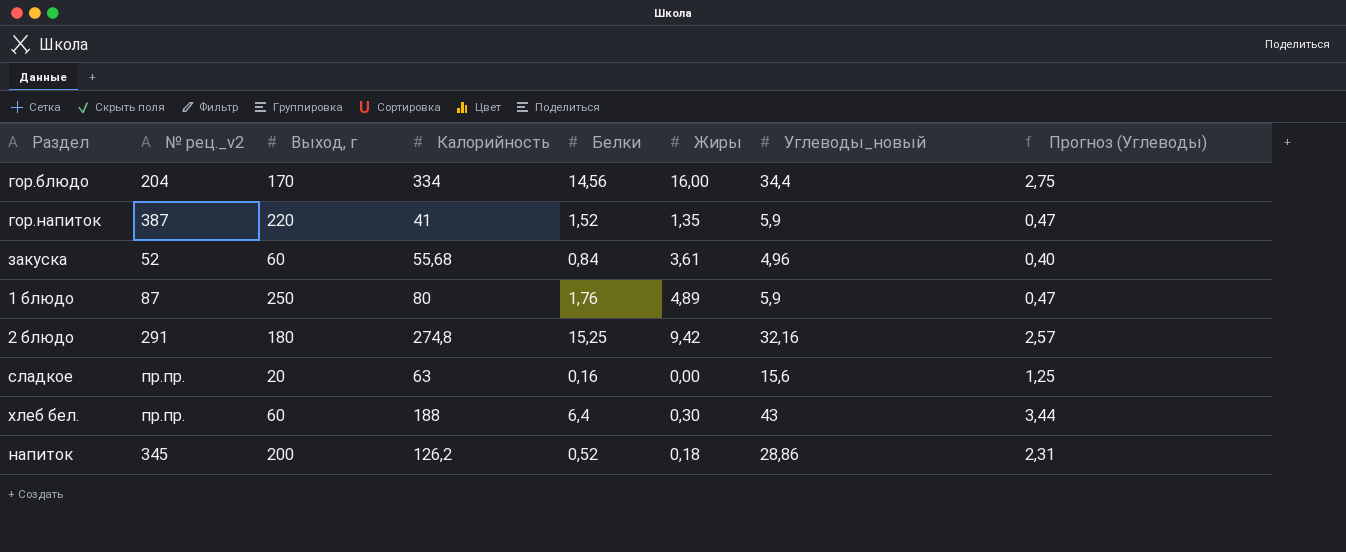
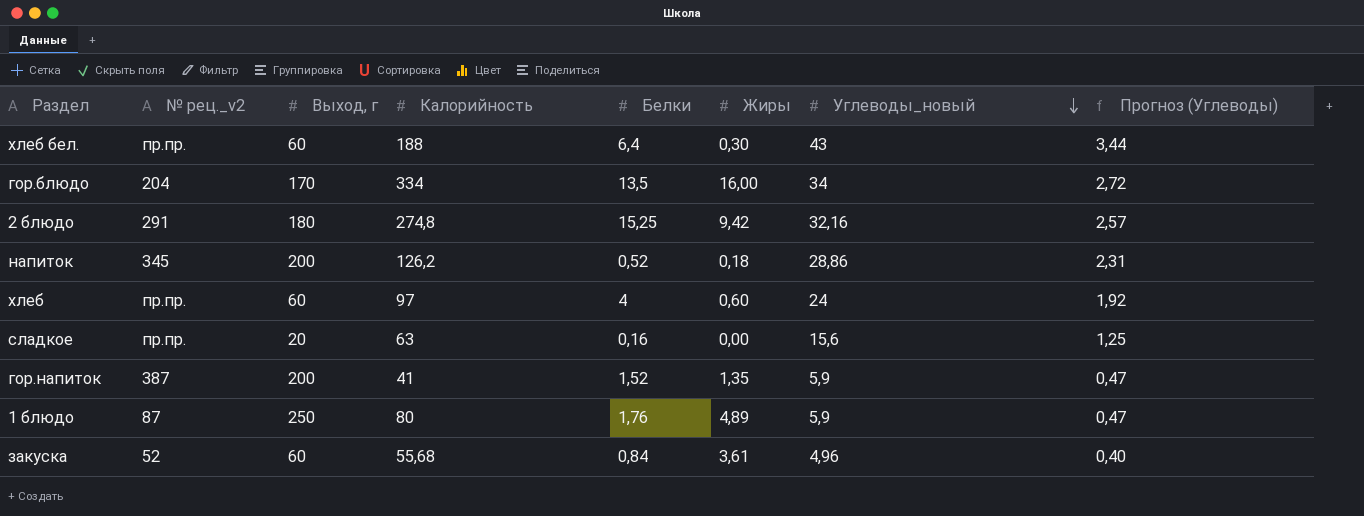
row order: none -> Углеводы_новый descending
гор.блюдо | Белки: 14,56 -> 13,5
гор.блюдо | Углеводы_новый: 34,4 -> 34
гор.блюдо | Прогноз (Углеводы): 2,75 -> 2,72
row хлеб: none -> пр.пр. | 60 | 97 | 4 | 0,60 | 24 | 1,92
гор.напиток | Выход, г: 220 -> 200

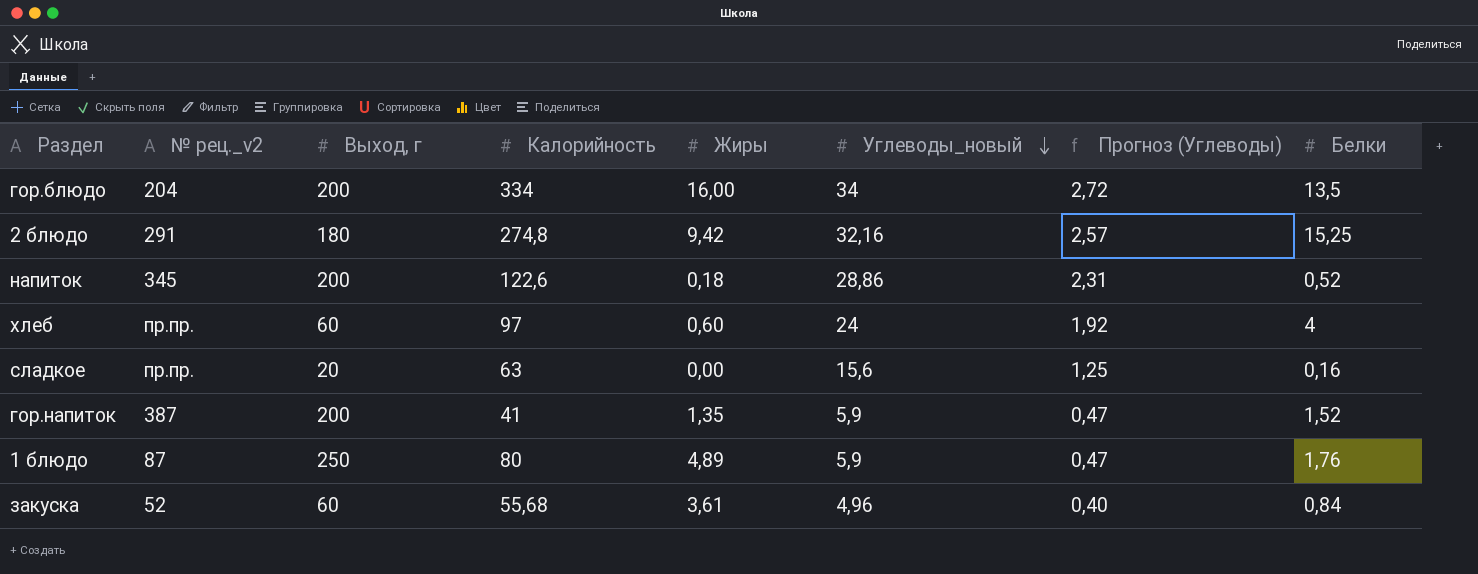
column Белки | position: 5 -> 8
row хлеб бел.: пр.пр. | 60 | 188 | 6,4 | 0,30 | 43 | 3,44 -> none
гор.блюдо | Выход, г: 170 -> 200
напиток | Калорийность: 126,2 -> 122,6

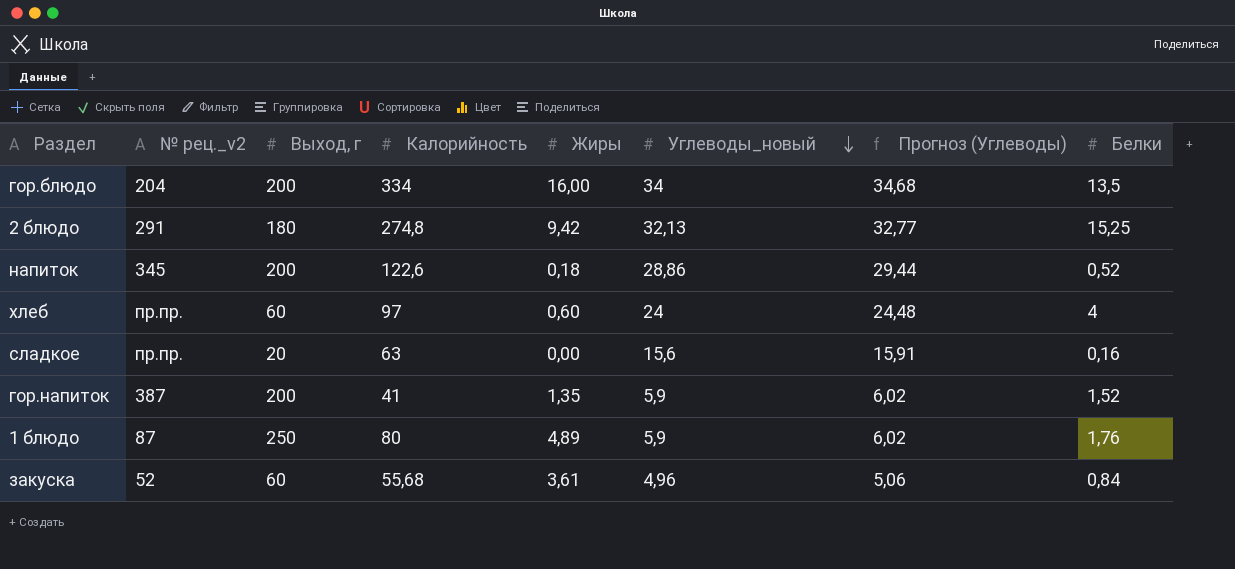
column Прогноз (Углеводы) | formula: [Углеводы_новый] * 0,08 -> [Углеводы_новый] * 1,02
2 блюдо | Углеводы_новый: 32,16 -> 32,13

